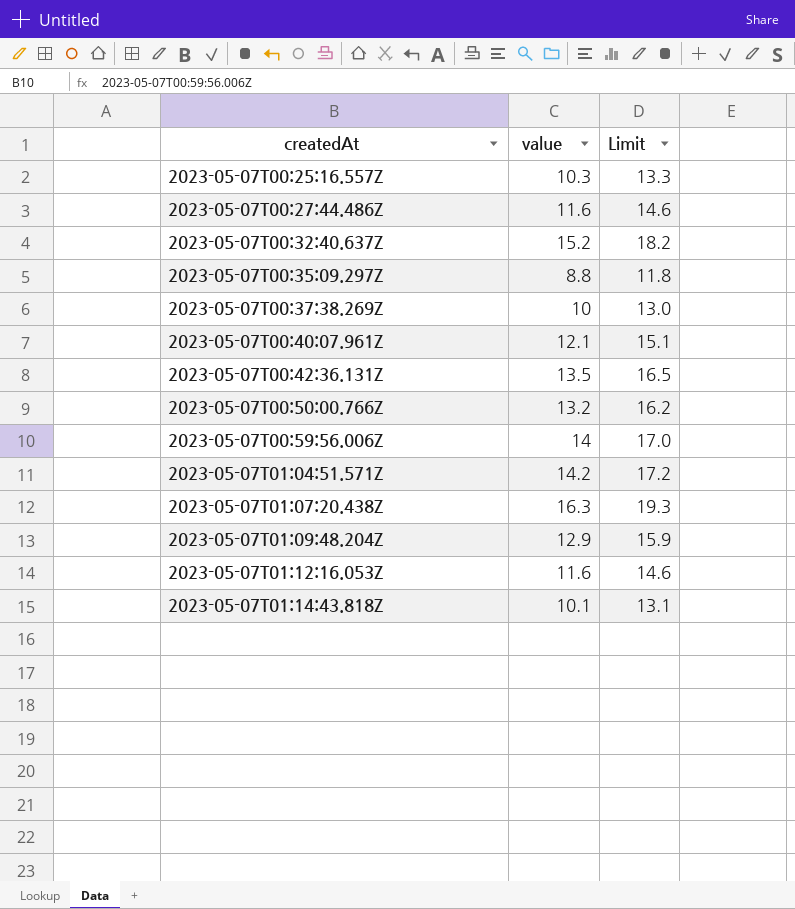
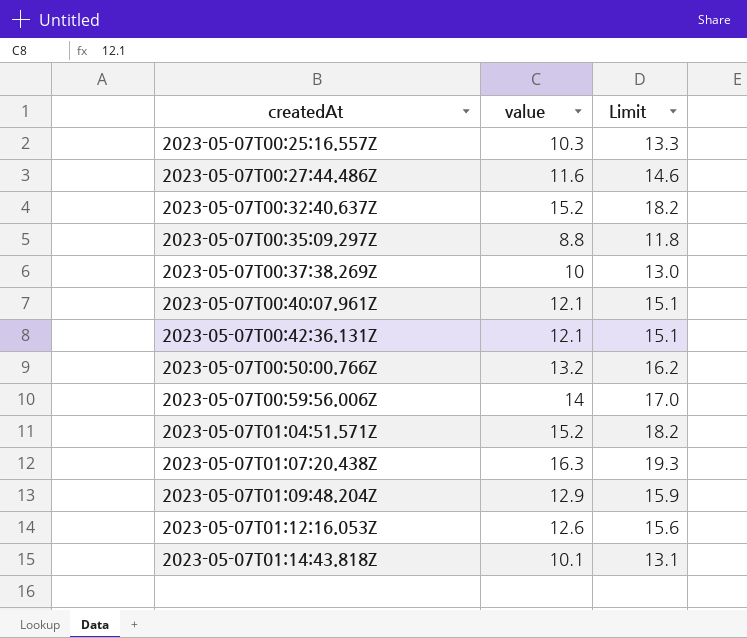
2023-05-07T00:42:36.131Z | value: 13.5 -> 12.1
2023-05-07T00:42:36.131Z | Limit: 16.5 -> 15.1
2023-05-07T01:04:51.571Z | value: 14.2 -> 15.2
2023-05-07T01:04:51.571Z | Limit: 17.2 -> 18.2
2023-05-07T01:12:16.053Z | value: 11.6 -> 12.6
2023-05-07T01:12:16.053Z | Limit: 14.6 -> 15.6

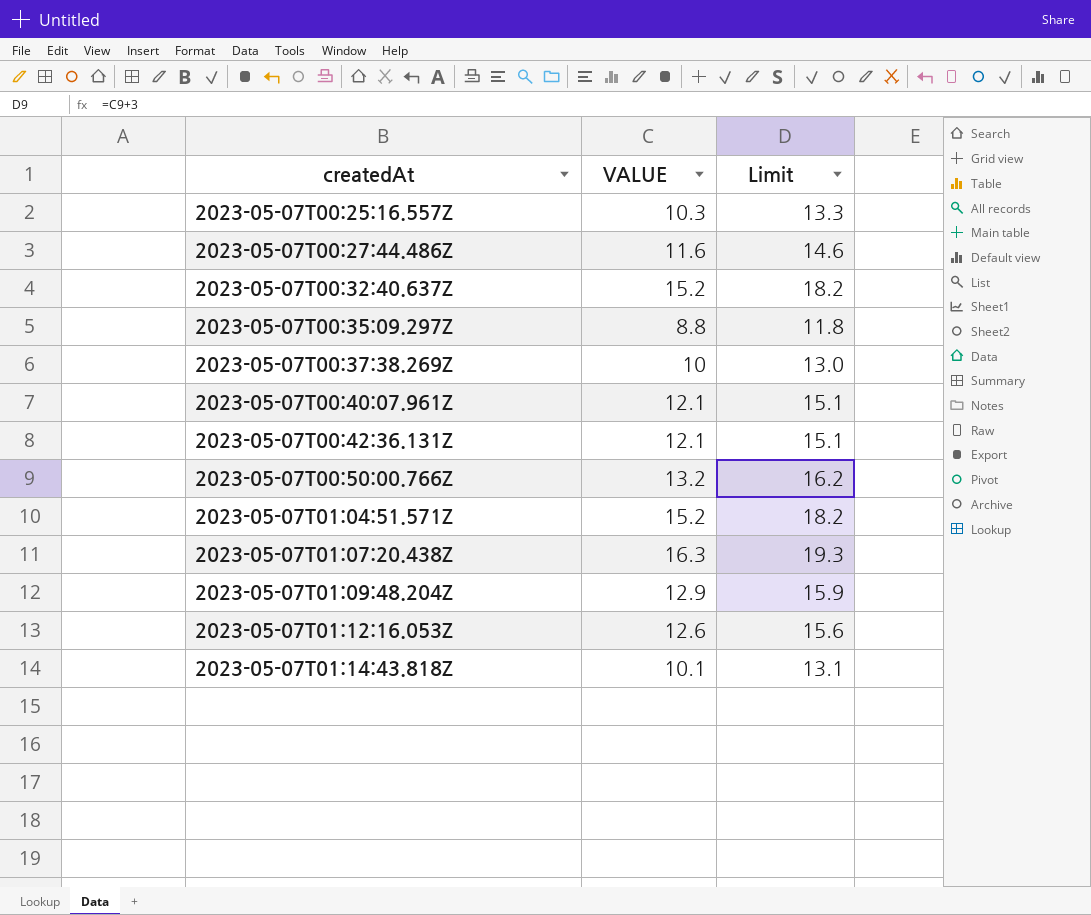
column name: value -> VALUE
row 2023-05-07T00:59:56.006Z: 14 | 17.0 -> none

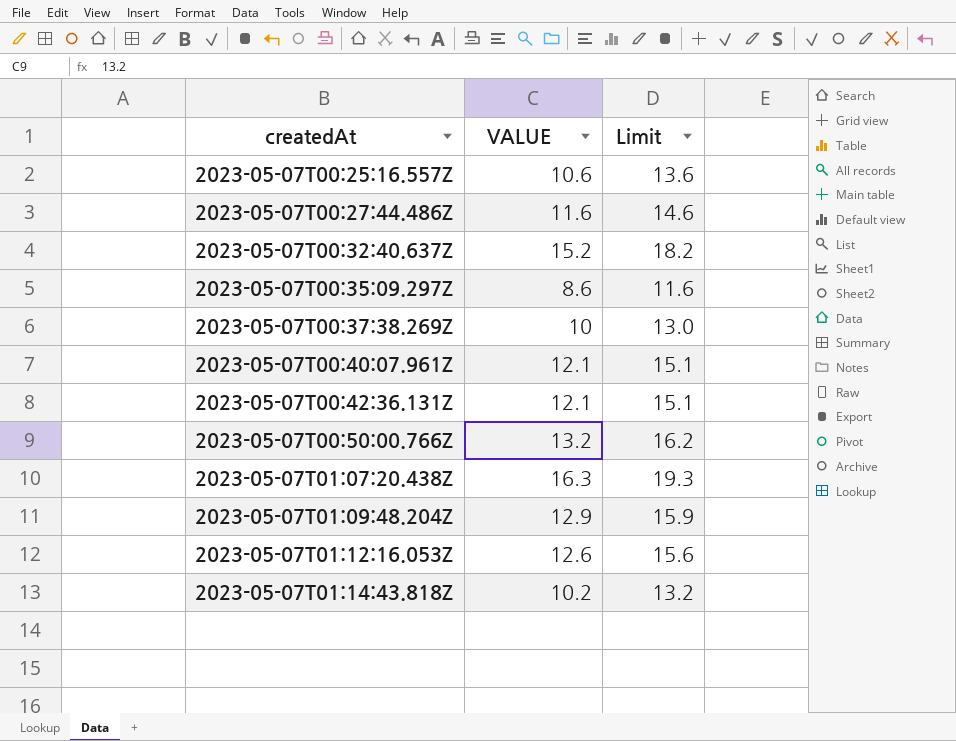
row 2023-05-07T01:04:51.571Z: 15.2 | 18.2 -> none
2023-05-07T00:25:16.557Z | VALUE: 10.3 -> 10.6
2023-05-07T00:25:16.557Z | Limit: 13.3 -> 13.6
2023-05-07T00:35:09.297Z | VALUE: 8.8 -> 8.6
2023-05-07T00:35:09.297Z | Limit: 11.8 -> 11.6
2023-05-07T01:14:43.818Z | VALUE: 10.1 -> 10.2
2023-05-07T01:14:43.818Z | Limit: 13.1 -> 13.2

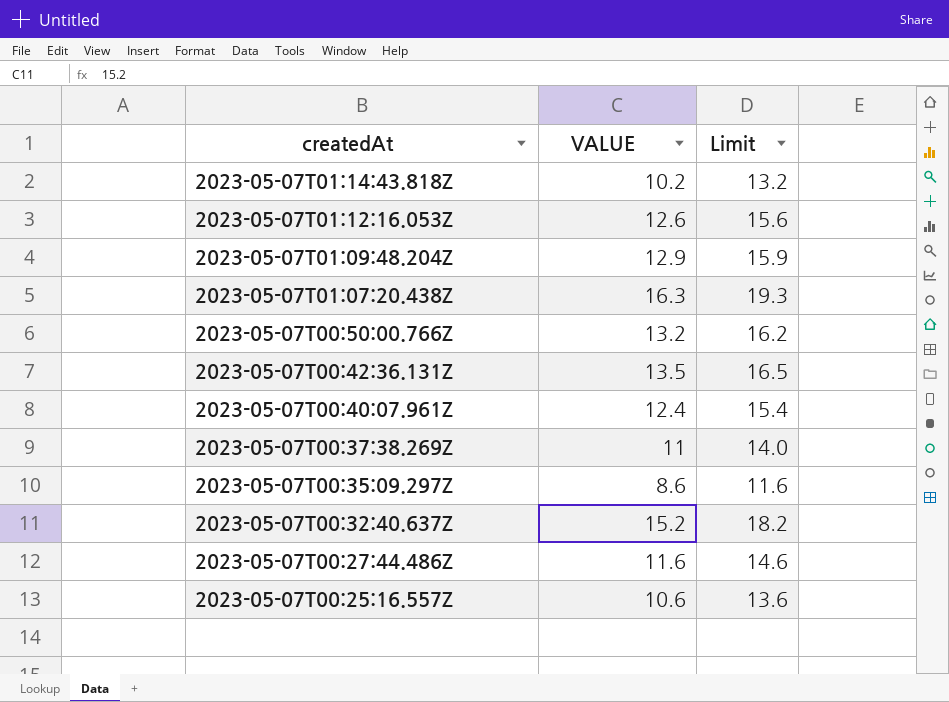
row order: createdAt ascending -> createdAt descending
2023-05-07T00:42:36.131Z | VALUE: 12.1 -> 13.5
2023-05-07T00:42:36.131Z | Limit: 15.1 -> 16.5
2023-05-07T00:40:07.961Z | VALUE: 12.1 -> 12.4
2023-05-07T00:40:07.961Z | Limit: 15.1 -> 15.4
2023-05-07T00:37:38.269Z | VALUE: 10 -> 11
2023-05-07T00:37:38.269Z | Limit: 13.0 -> 14.0

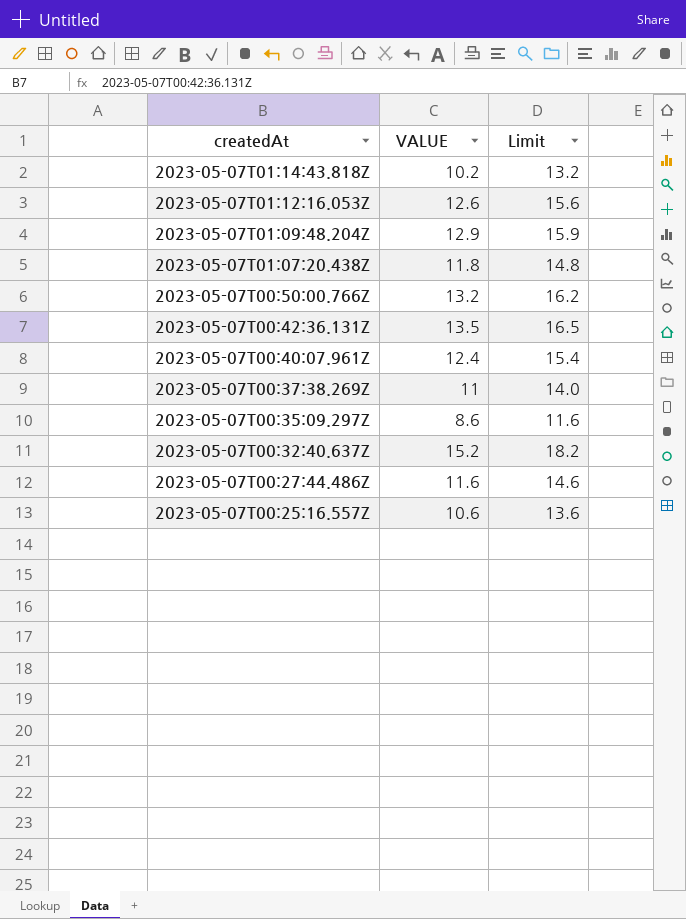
2023-05-07T01:07:20.438Z | VALUE: 16.3 -> 11.8
2023-05-07T01:07:20.438Z | Limit: 19.3 -> 14.8

